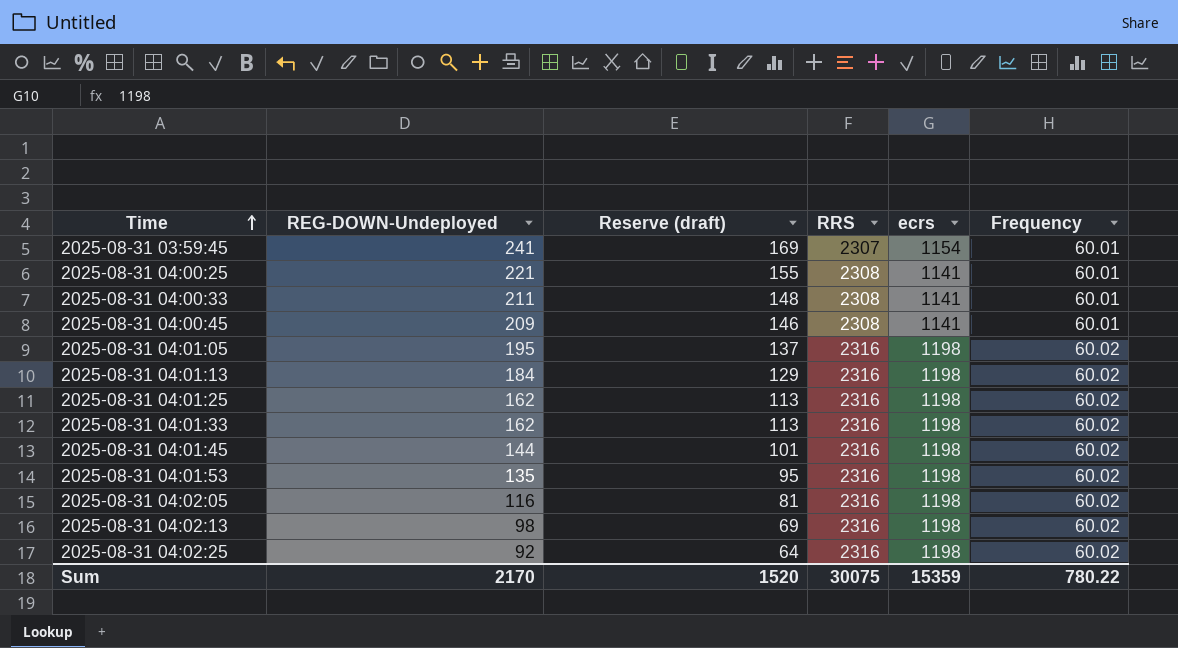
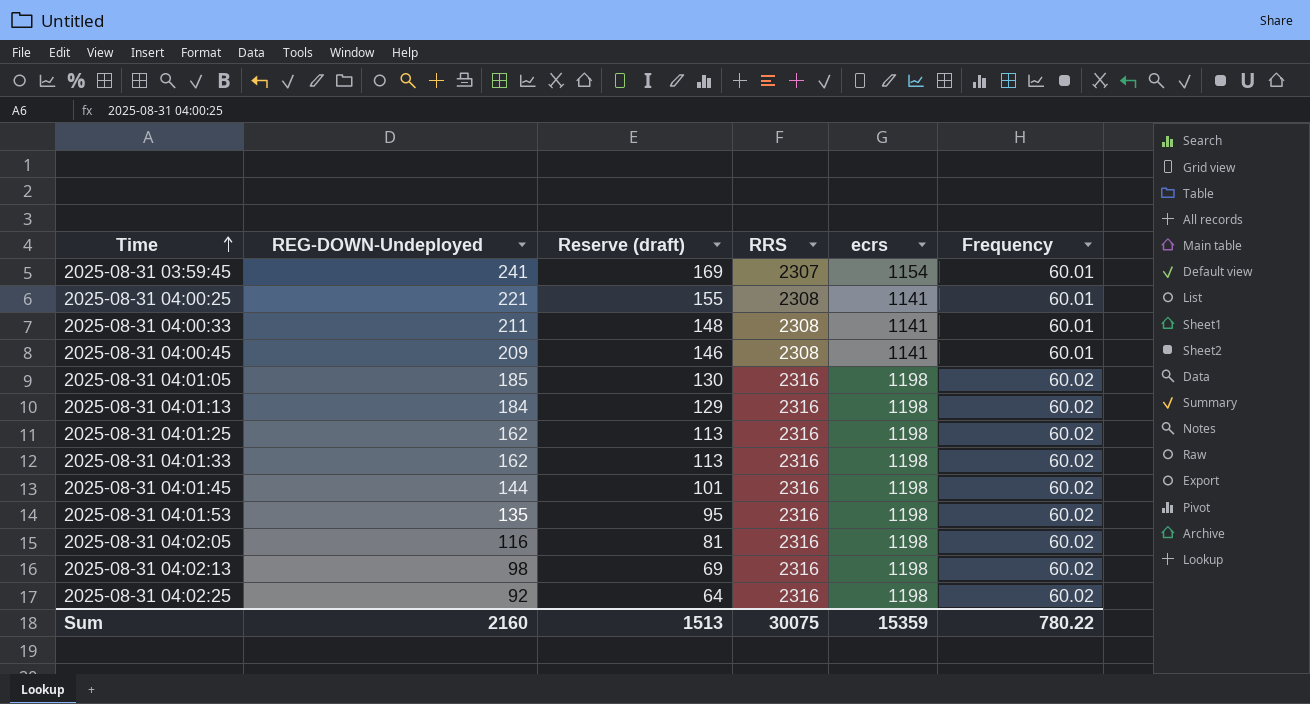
2025-08-31 04:01:05 | REG-DOWN-Undeployed: 195 -> 185
2025-08-31 04:01:05 | Reserve (draft): 137 -> 130
Sum | REG-DOWN-Undeployed: 2170 -> 2160
Sum | Reserve (draft): 1520 -> 1513

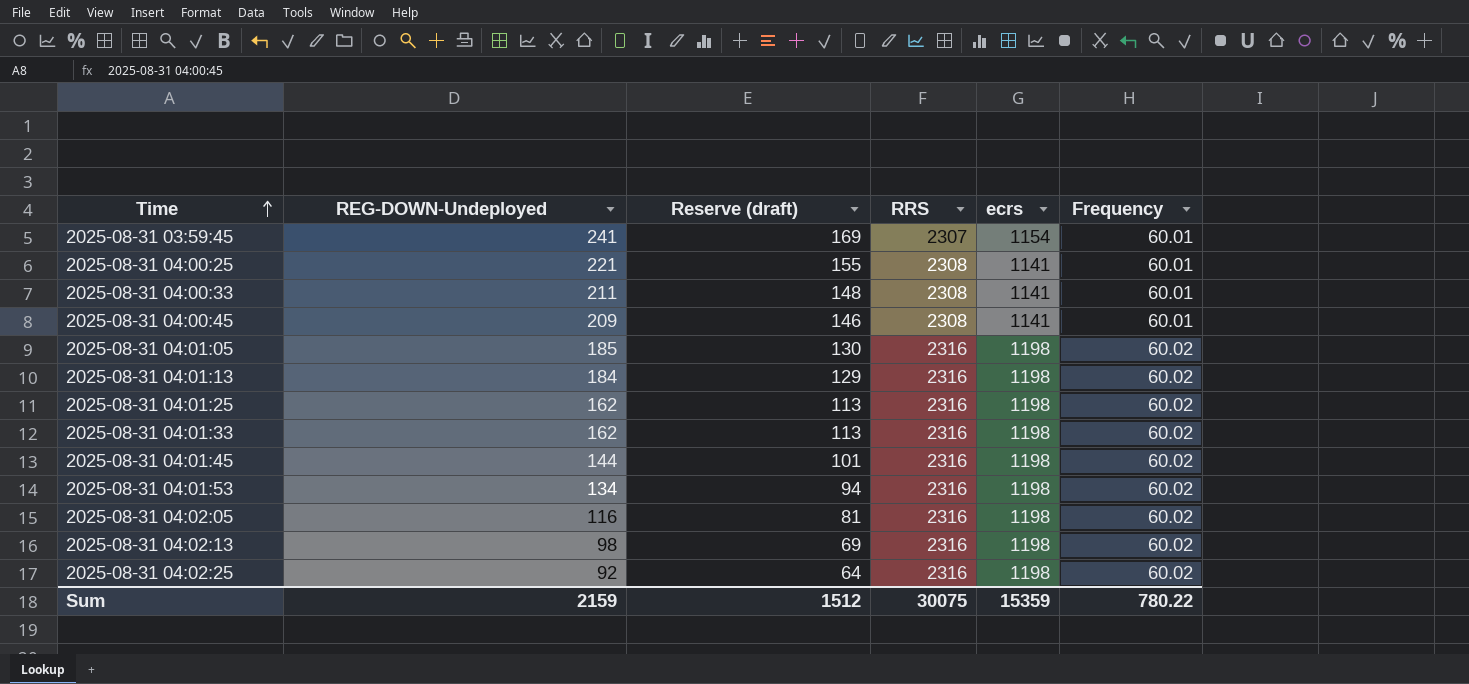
2025-08-31 04:01:53 | REG-DOWN-Undeployed: 135 -> 134
2025-08-31 04:01:53 | Reserve (draft): 95 -> 94
Sum | REG-DOWN-Undeployed: 2160 -> 2159
Sum | Reserve (draft): 1513 -> 1512

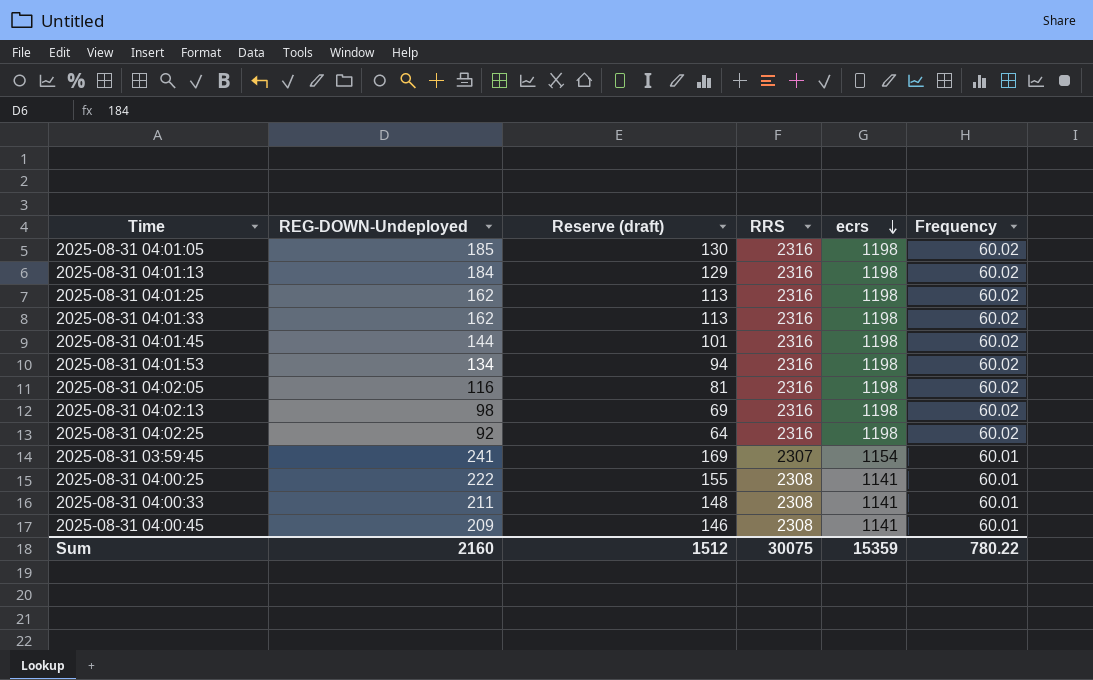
row order: Time ascending -> ecrs descending
2025-08-31 04:00:25 | REG-DOWN-Undeployed: 221 -> 222
Sum | REG-DOWN-Undeployed: 2159 -> 2160

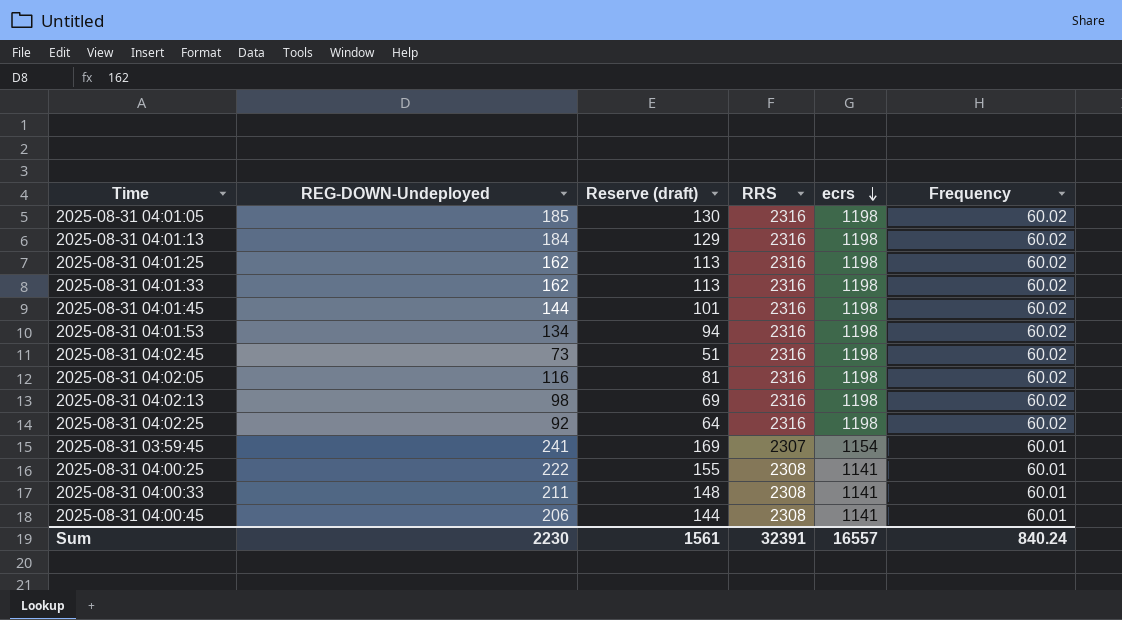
row 2025-08-31 04:02:45: none -> 73 | 51 | 2316 | 1198 | 60.02
2025-08-31 04:00:45 | REG-DOWN-Undeployed: 209 -> 206
2025-08-31 04:00:45 | Reserve (draft): 146 -> 144
Sum | REG-DOWN-Undeployed: 2160 -> 2230
Sum | Reserve (draft): 1512 -> 1561
Sum | RRS: 30075 -> 32391
Sum | ecrs: 15359 -> 16557
Sum | Frequency: 780.22 -> 840.24

